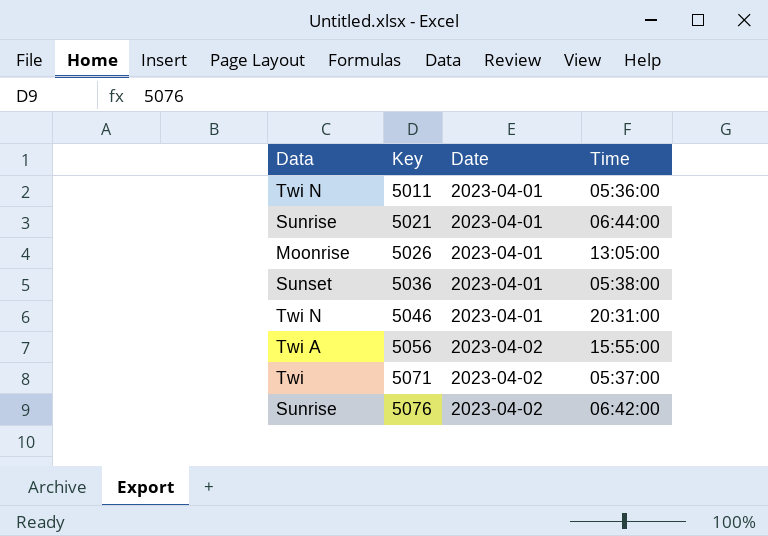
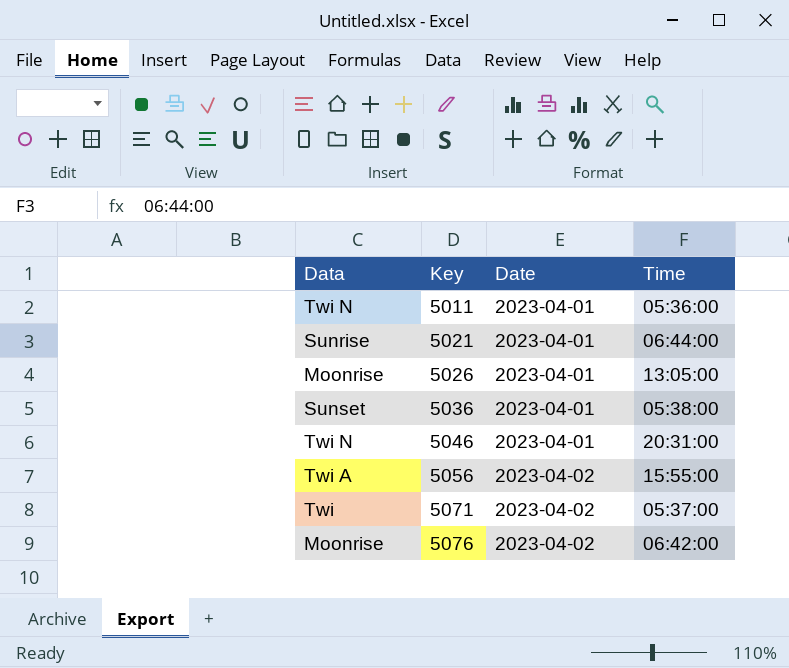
5076 | Data: Sunrise -> Moonrise

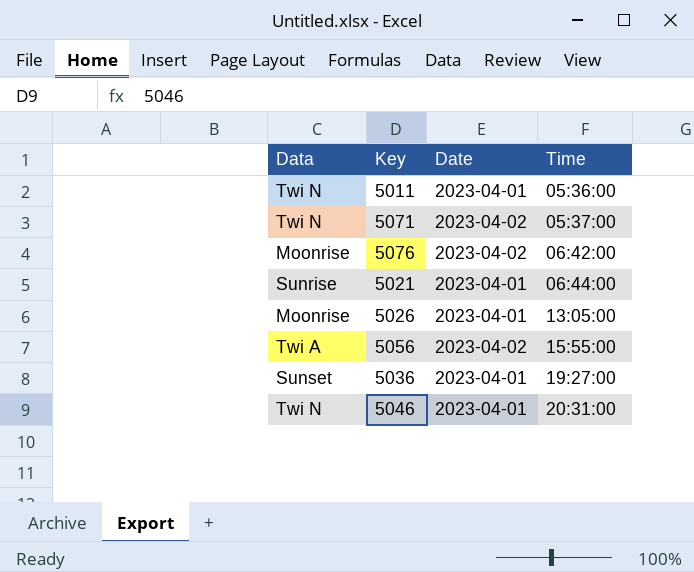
row order: Key ascending -> Time ascending
5071 | Data: Twi -> Twi N
5036 | Time: 05:38:00 -> 19:27:00

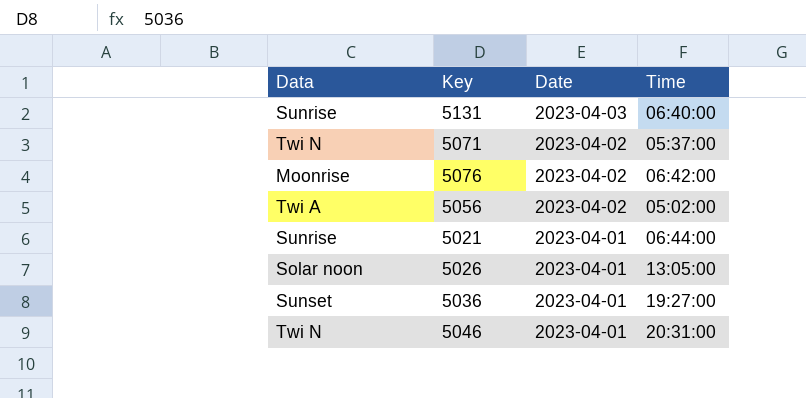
row order: Time ascending -> Date descending
row 5011: Twi N | 2023-04-01 | 05:36:00 -> none
row 5131: none -> Sunrise | 2023-04-03 | 06:40:00
5056 | Time: 15:55:00 -> 05:02:00
5026 | Data: Moonrise -> Solar noon

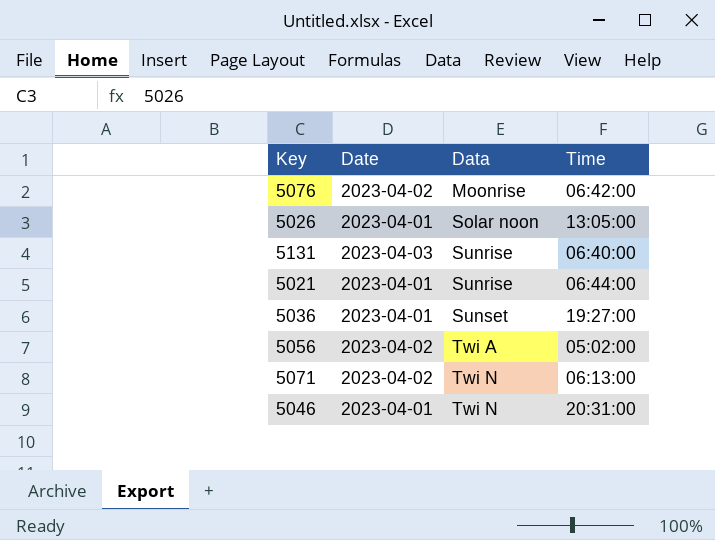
row order: Date descending -> Data ascending
column Data | position: 1 -> 3
5071 | Time: 05:37:00 -> 06:13:00

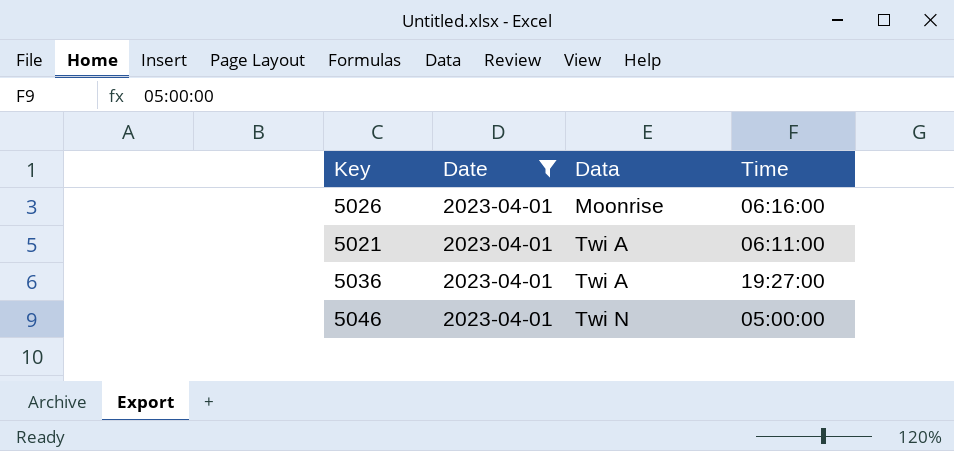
filter: none -> Date = 2023-04-01
5026 | Data: Solar noon -> Moonrise
5026 | Time: 13:05:00 -> 06:16:00
5021 | Data: Sunrise -> Twi A
5021 | Time: 06:44:00 -> 06:11:00
5036 | Data: Sunset -> Twi A
5046 | Time: 20:31:00 -> 05:00:00

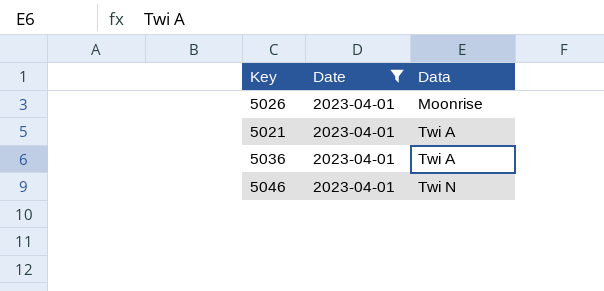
column Time | position: 4 -> none

